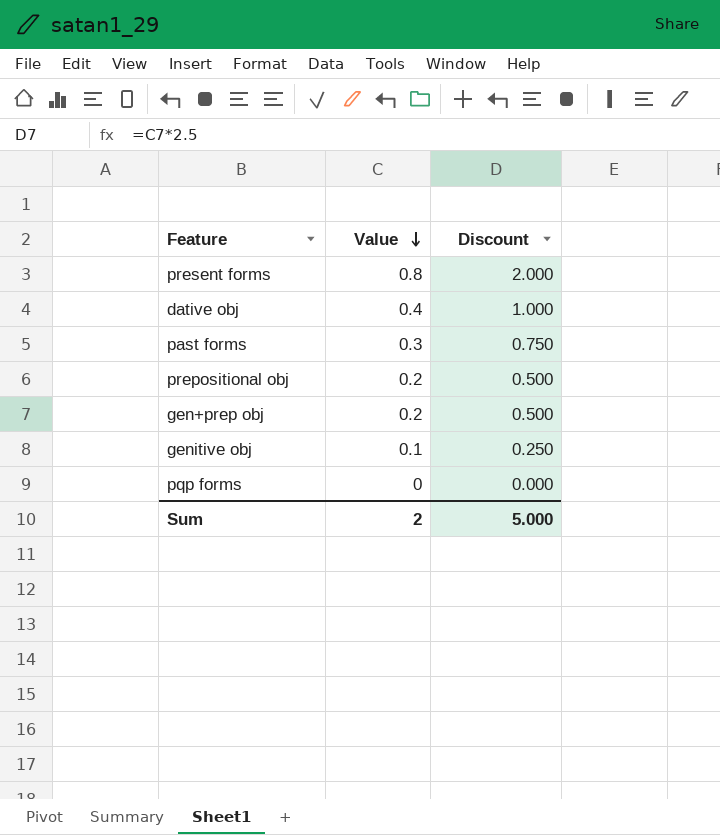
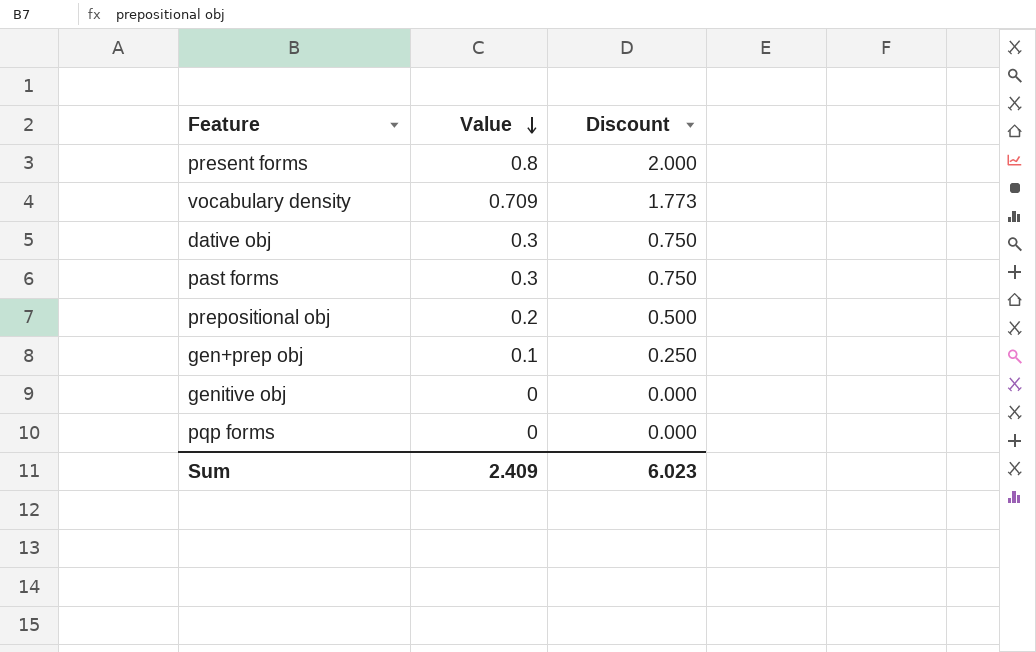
row vocabulary density: none -> 0.709 | 1.773
dative obj | Value: 0.4 -> 0.3
dative obj | Discount: 1.000 -> 0.750
gen+prep obj | Value: 0.2 -> 0.1
gen+prep obj | Discount: 0.500 -> 0.250
genitive obj | Value: 0.1 -> 0
genitive obj | Discount: 0.250 -> 0.000
Sum | Value: 2 -> 2.409
Sum | Discount: 5.000 -> 6.023

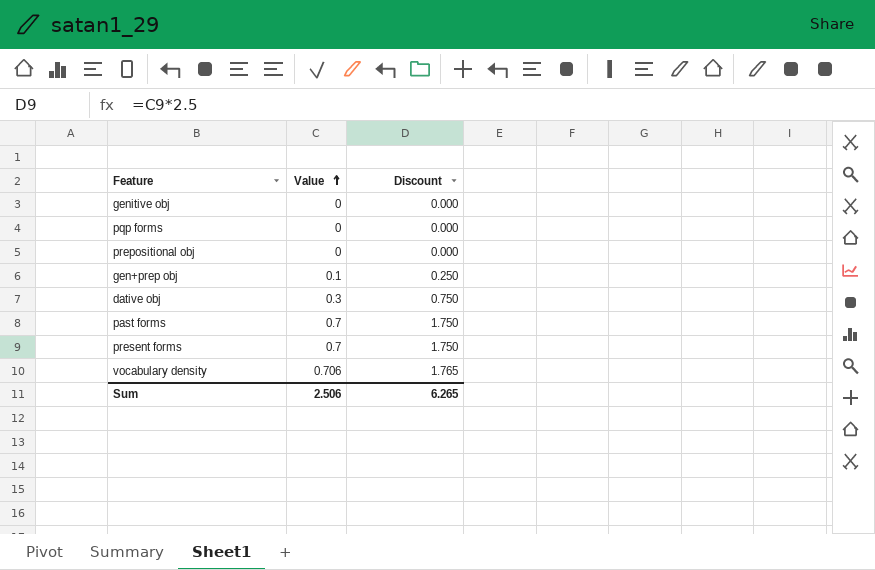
row order: Value descending -> Value ascending
prepositional obj | Value: 0.2 -> 0
prepositional obj | Discount: 0.500 -> 0.000
past forms | Value: 0.3 -> 0.7
past forms | Discount: 0.750 -> 1.750
present forms | Value: 0.8 -> 0.7
present forms | Discount: 2.000 -> 1.750
vocabulary density | Value: 0.709 -> 0.706
vocabulary density | Discount: 1.773 -> 1.765
Sum | Value: 2.409 -> 2.506
Sum | Discount: 6.023 -> 6.265

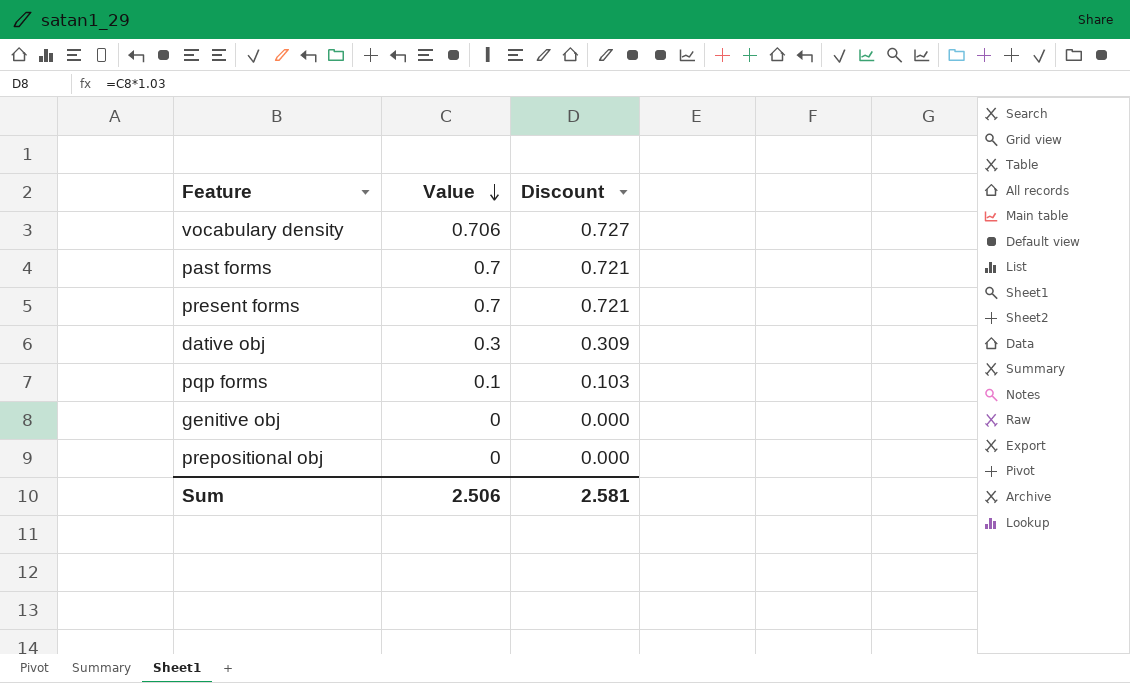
row order: Value ascending -> Value descending
column Discount | formula: [Value] * 2.5 -> [Value] * 1.03
row gen+prep obj: 0.1 | 0.250 -> none
pqp forms | Value: 0 -> 0.1
Sum | Discount: 6.265 -> 2.581

